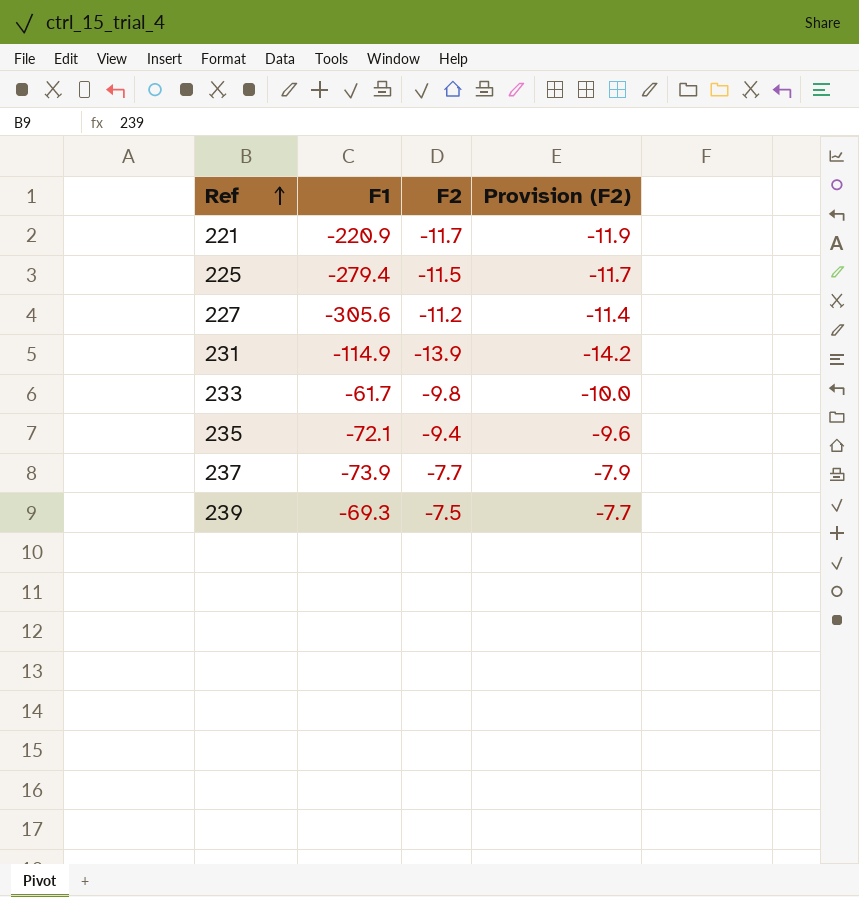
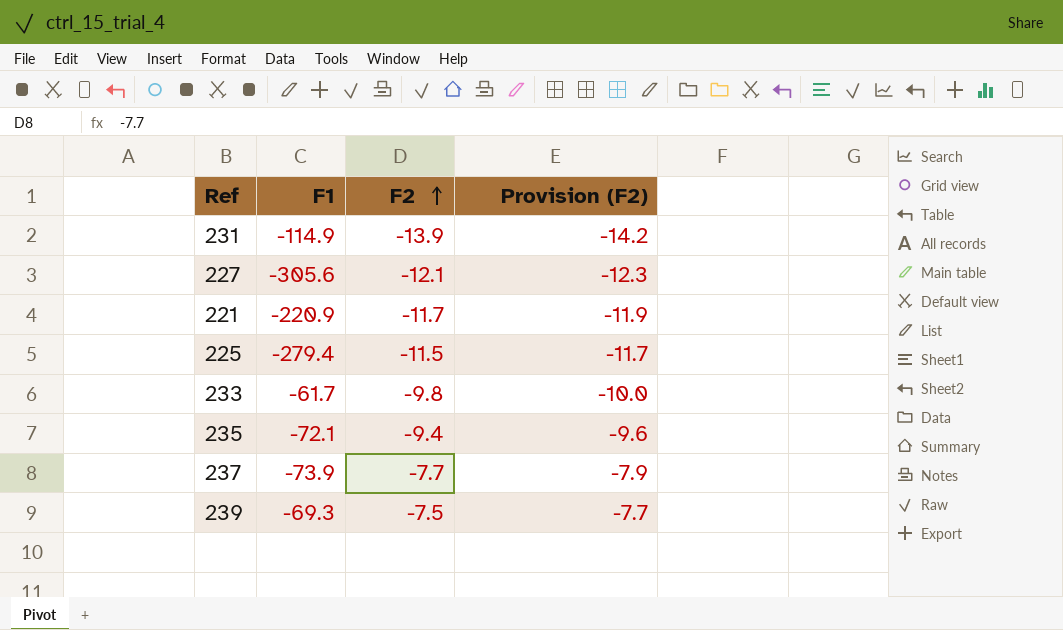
row order: Ref ascending -> F2 ascending
227 | F2: -11.2 -> -12.1
227 | Provision (F2): -11.4 -> -12.3

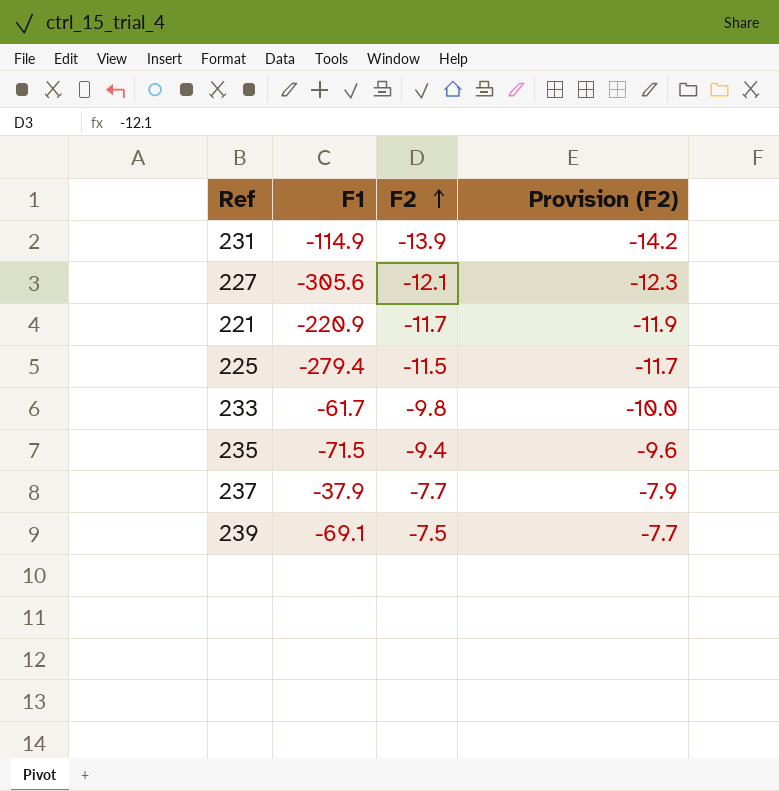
235 | F1: -72.1 -> -71.5
237 | F1: -73.9 -> -37.9
239 | F1: -69.3 -> -69.1

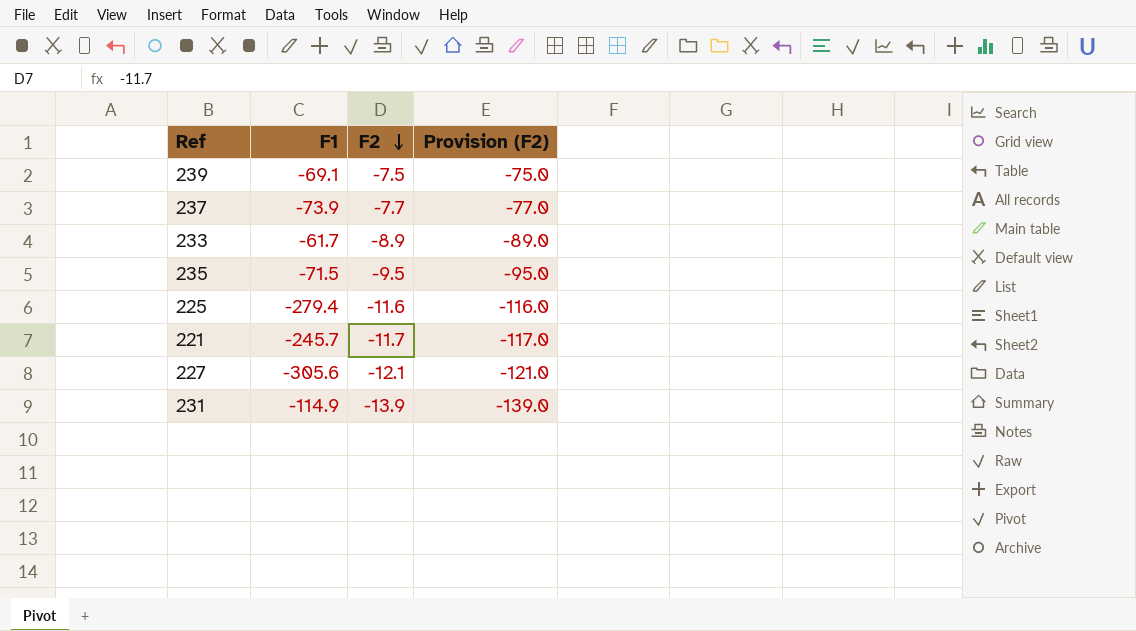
row order: F2 ascending -> F2 descending
column Provision (F2) | formula: [F2] * 1.02 -> [F2] * 10
237 | F1: -37.9 -> -73.9
233 | F2: -9.8 -> -8.9
235 | F2: -9.4 -> -9.5
225 | F2: -11.5 -> -11.6
221 | F1: -220.9 -> -245.7

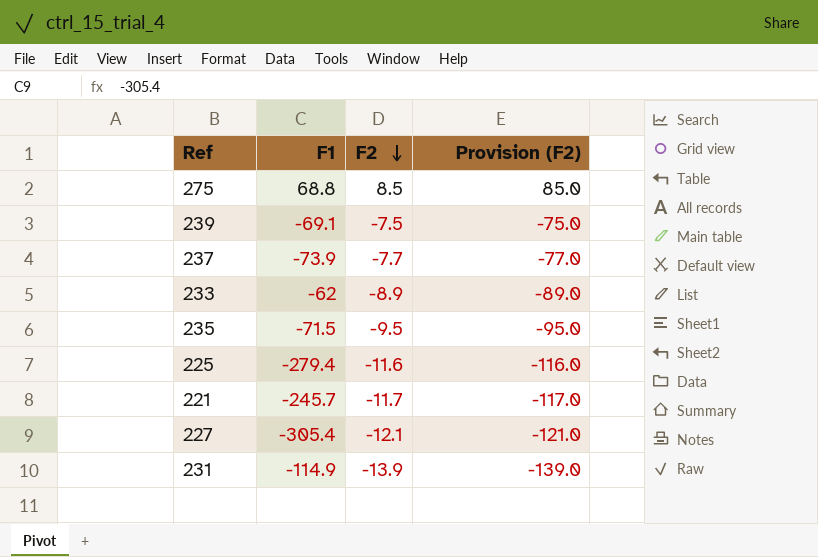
row 275: none -> 68.8 | 8.5 | 85.0
233 | F1: -61.7 -> -62
227 | F1: -305.6 -> -305.4

